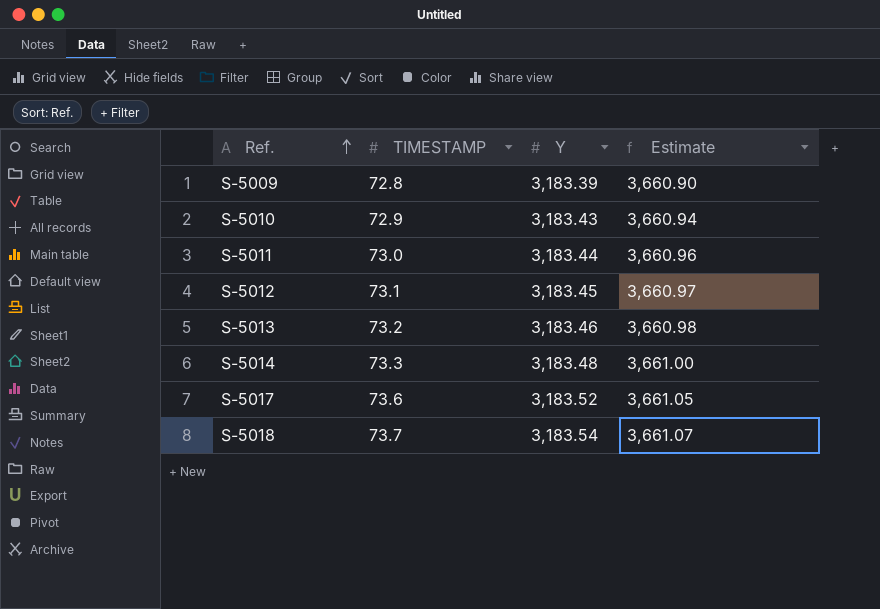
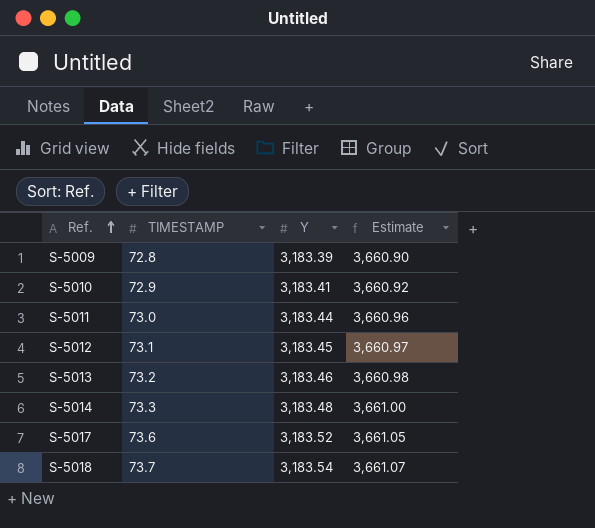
S-5010 | Y: 3,183.43 -> 3,183.41
S-5010 | Estimate: 3,660.94 -> 3,660.92

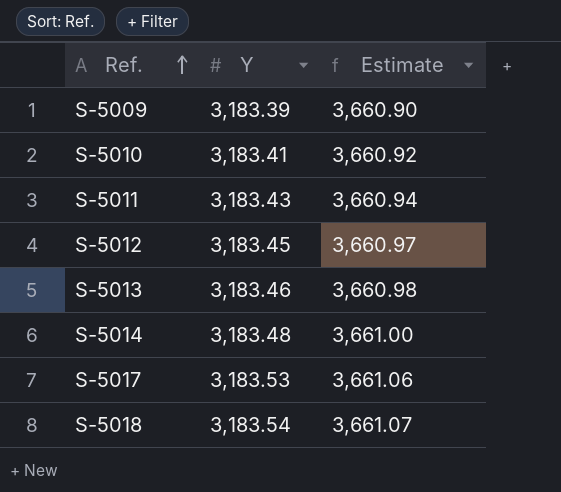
column TIMESTAMP | position: 2 -> none
S-5011 | Y: 3,183.44 -> 3,183.43
S-5011 | Estimate: 3,660.96 -> 3,660.94
S-5017 | Y: 3,183.52 -> 3,183.53
S-5017 | Estimate: 3,661.05 -> 3,661.06

